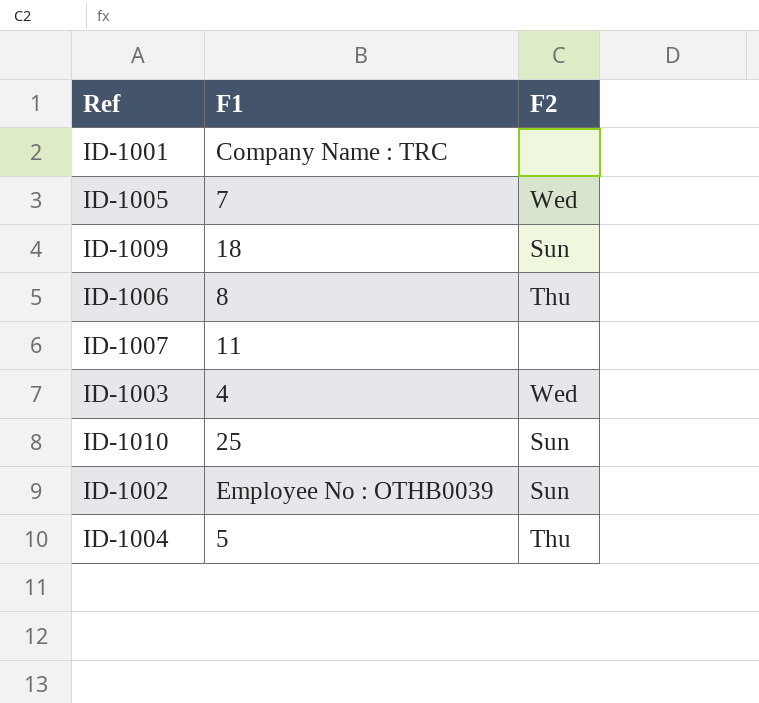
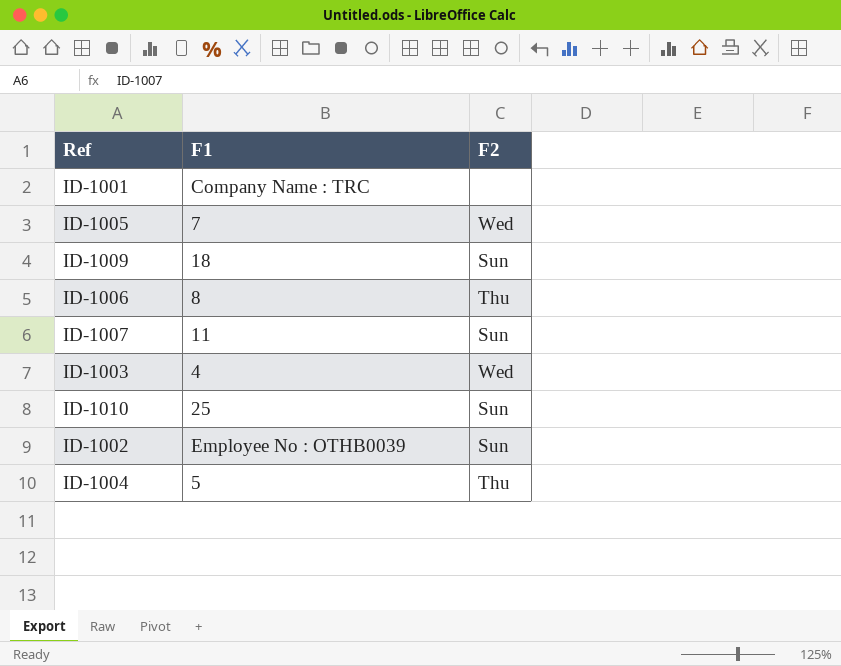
ID-1007 | F2: none -> Sun

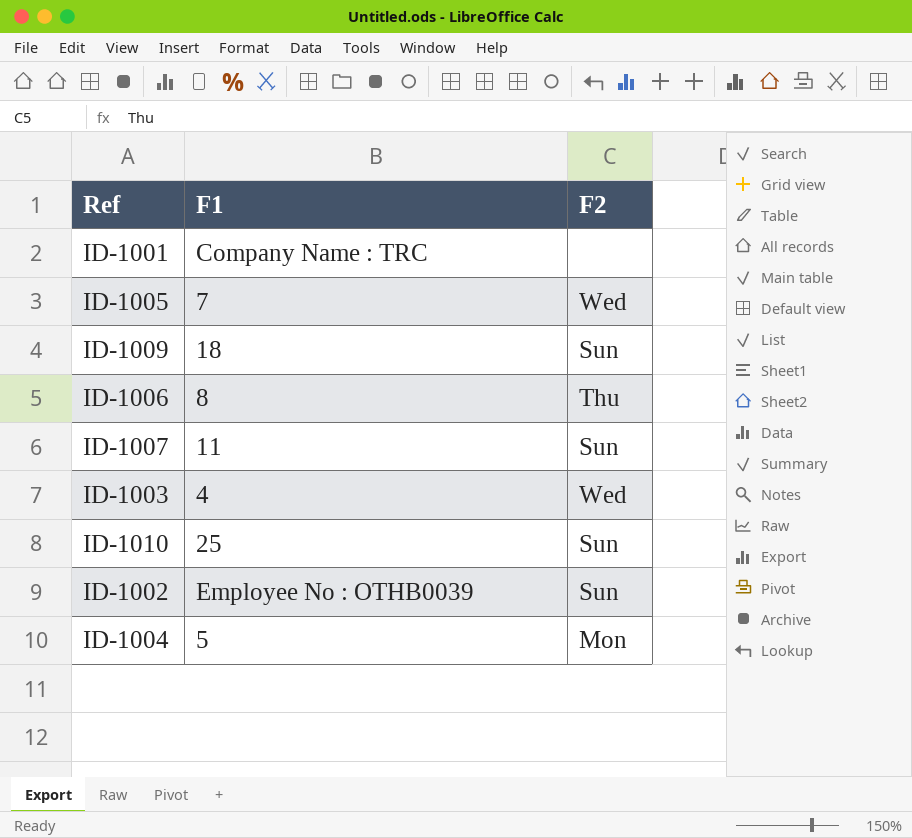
ID-1004 | F2: Thu -> Mon

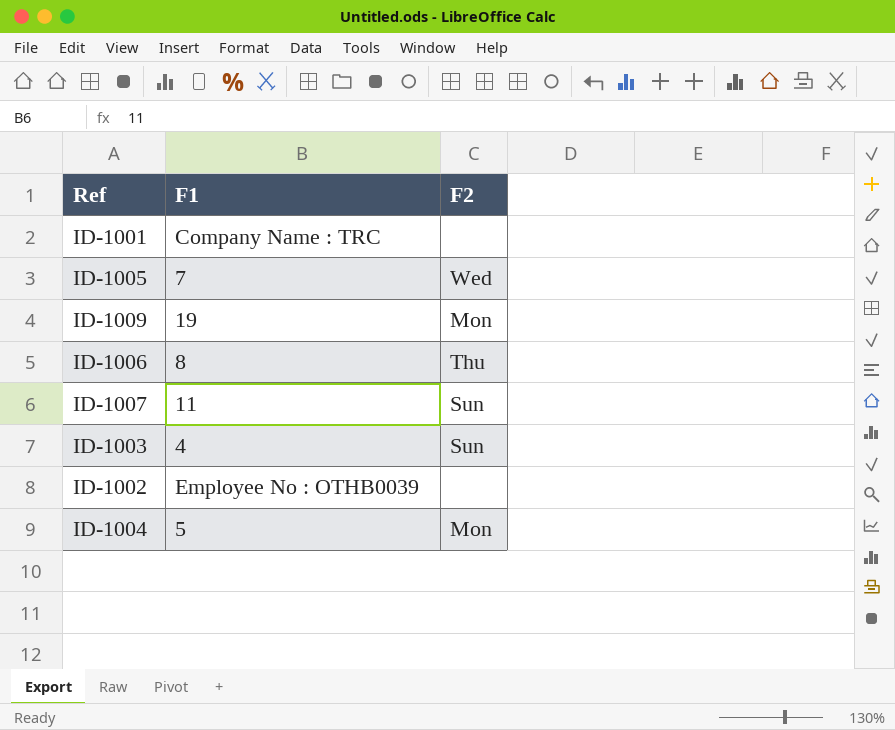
row ID-1010: 25 | Sun -> none
ID-1009 | F1: 18 -> 19
ID-1009 | F2: Sun -> Mon
ID-1003 | F2: Wed -> Sun
ID-1002 | F2: Sun -> none

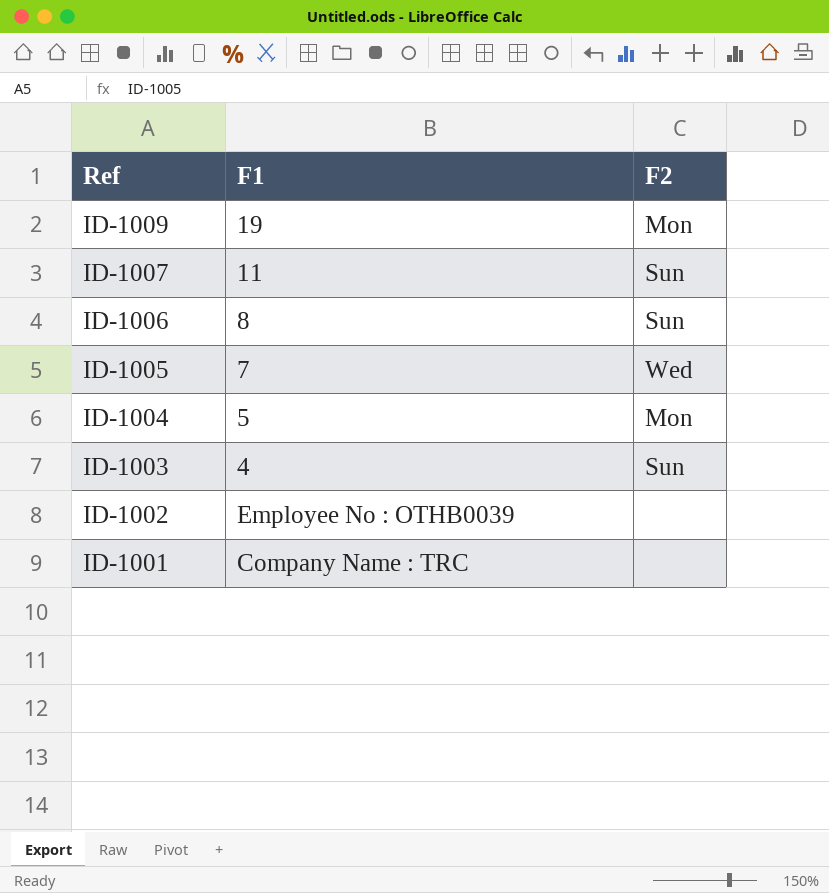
row order: none -> Ref descending
ID-1006 | F2: Thu -> Sun

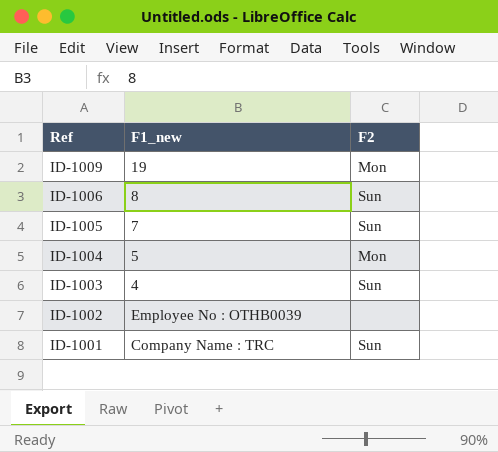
column name: F1 -> F1_new
row ID-1007: 11 | Sun -> none
ID-1005 | F2: Wed -> Sun
ID-1001 | F2: none -> Sun

